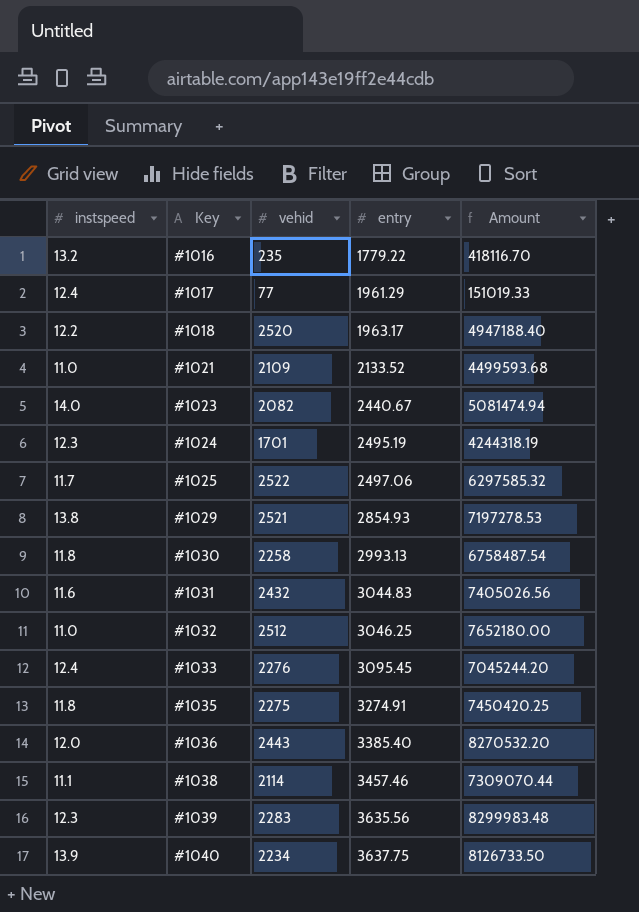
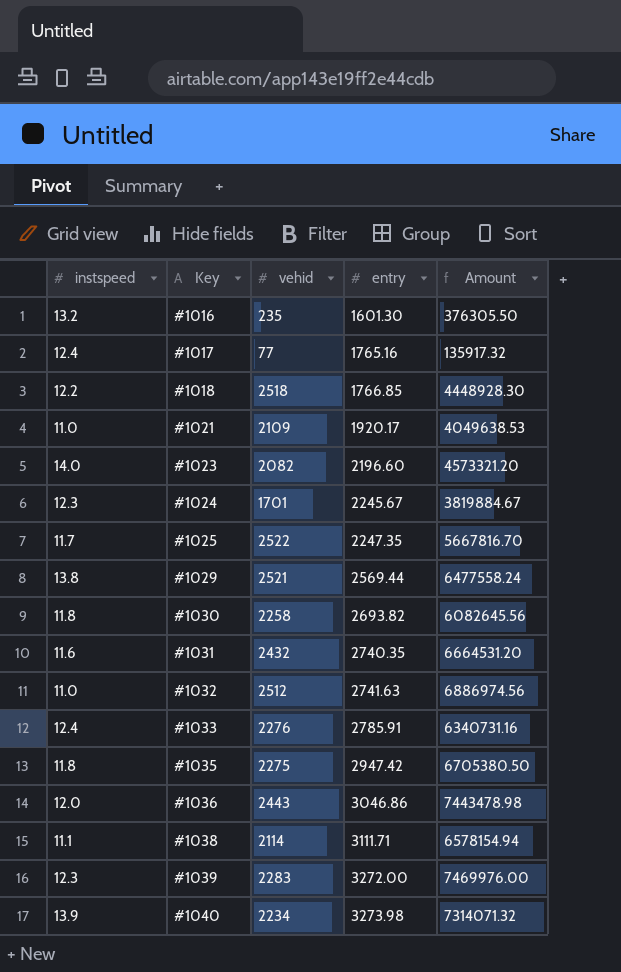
#1016 | entry: 1779.22 -> 1601.30
#1016 | Amount: 418116.70 -> 376305.50
#1017 | entry: 1961.29 -> 1765.16
#1017 | Amount: 151019.33 -> 135917.32
#1018 | vehid: 2520 -> 2518
#1018 | entry: 1963.17 -> 1766.85
#1018 | Amount: 4947188.40 -> 4448928.30
#1021 | entry: 2133.52 -> 1920.17
#1021 | Amount: 4499593.68 -> 4049638.53
#1023 | entry: 2440.67 -> 2196.60
#1023 | Amount: 5081474.94 -> 4573321.20
#1024 | entry: 2495.19 -> 2245.67
#1024 | Amount: 4244318.19 -> 3819884.67
#1025 | entry: 2497.06 -> 2247.35
#1025 | Amount: 6297585.32 -> 5667816.70
#1029 | entry: 2854.93 -> 2569.44
#1029 | Amount: 7197278.53 -> 6477558.24
#1030 | entry: 2993.13 -> 2693.82
#1030 | Amount: 6758487.54 -> 6082645.56
#1031 | entry: 3044.83 -> 2740.35
#1031 | Amount: 7405026.56 -> 6664531.20
#1032 | entry: 3046.25 -> 2741.63
#1032 | Amount: 7652180.00 -> 6886974.56
#1033 | entry: 3095.45 -> 2785.91
#1033 | Amount: 7045244.20 -> 6340731.16
#1035 | entry: 3274.91 -> 2947.42
#1035 | Amount: 7450420.25 -> 6705380.50
#1036 | entry: 3385.40 -> 3046.86
#1036 | Amount: 8270532.20 -> 7443478.98
#1038 | entry: 3457.46 -> 3111.71
#1038 | Amount: 7309070.44 -> 6578154.94
#1039 | entry: 3635.56 -> 3272.00
#1039 | Amount: 8299983.48 -> 7469976.00
#1040 | entry: 3637.75 -> 3273.98
#1040 | Amount: 8126733.50 -> 7314071.32

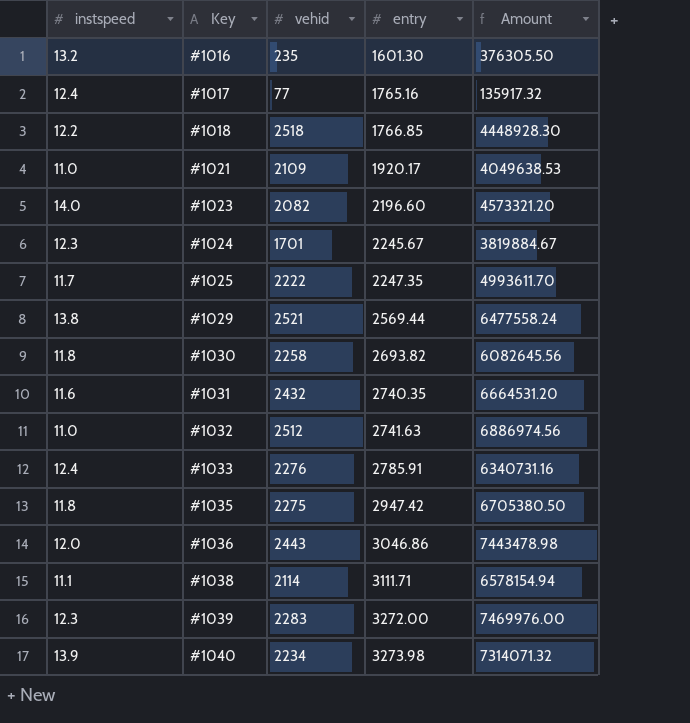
#1025 | vehid: 2522 -> 2222
#1025 | Amount: 5667816.70 -> 4993611.70

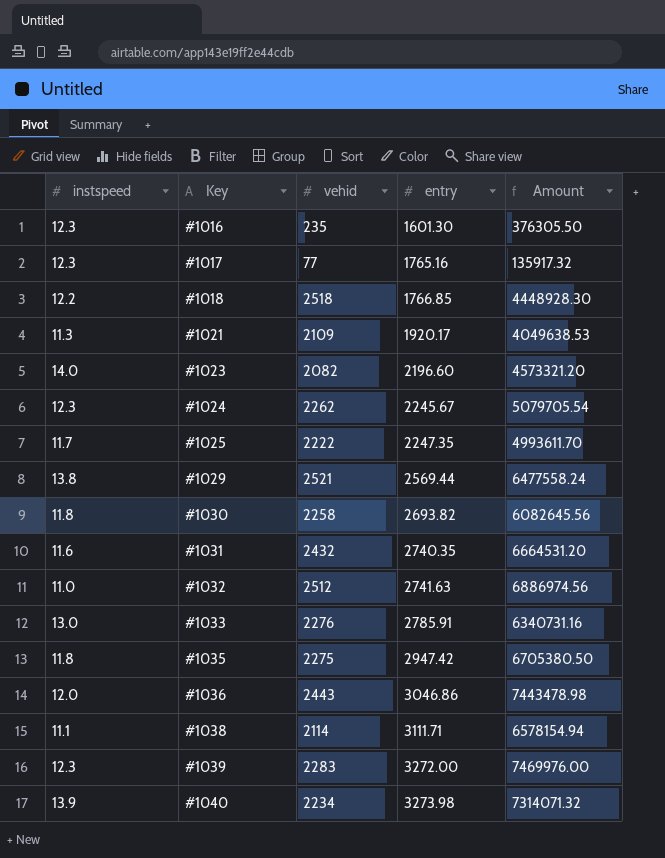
#1016 | instspeed: 13.2 -> 12.3
#1017 | instspeed: 12.4 -> 12.3
#1021 | instspeed: 11.0 -> 11.3
#1024 | vehid: 1701 -> 2262
#1024 | Amount: 3819884.67 -> 5079705.54
#1033 | instspeed: 12.4 -> 13.0

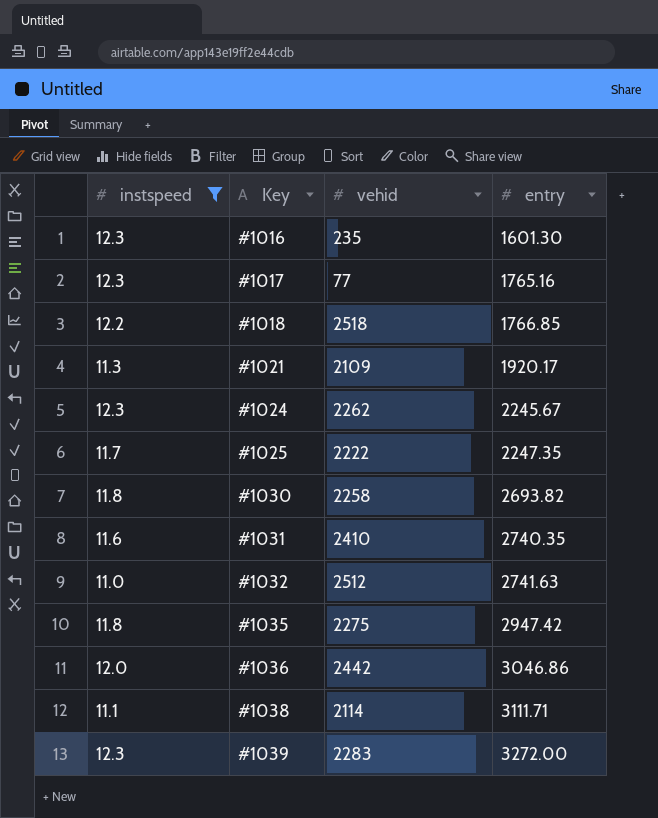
filter: none -> instspeed <= 12.3
column Amount | formula: [vehid] * [entry] -> none
#1031 | vehid: 2432 -> 2410
#1036 | vehid: 2443 -> 2442

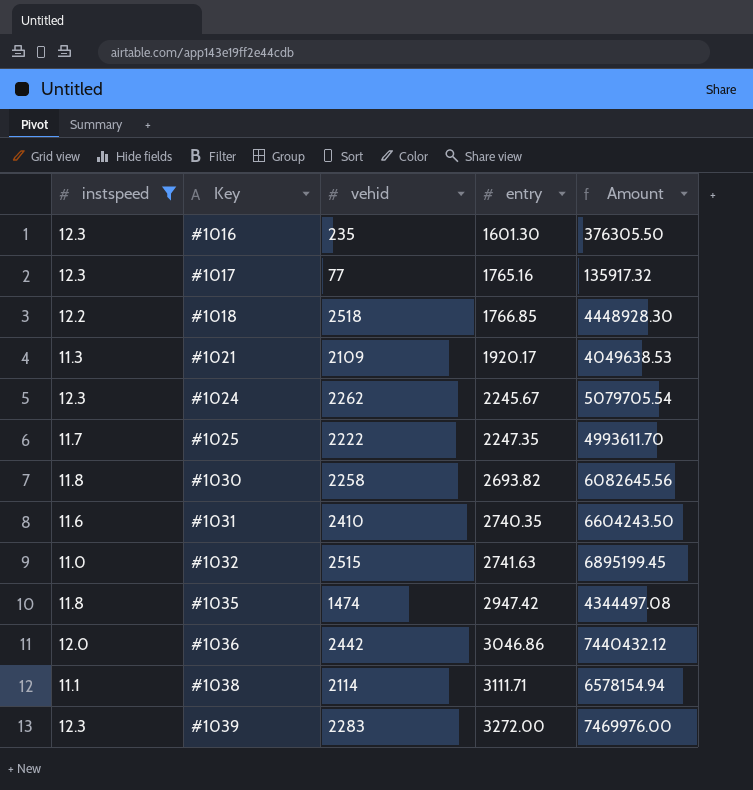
column Amount | formula: none -> [vehid] * [entry]
#1032 | vehid: 2512 -> 2515
#1035 | vehid: 2275 -> 1474

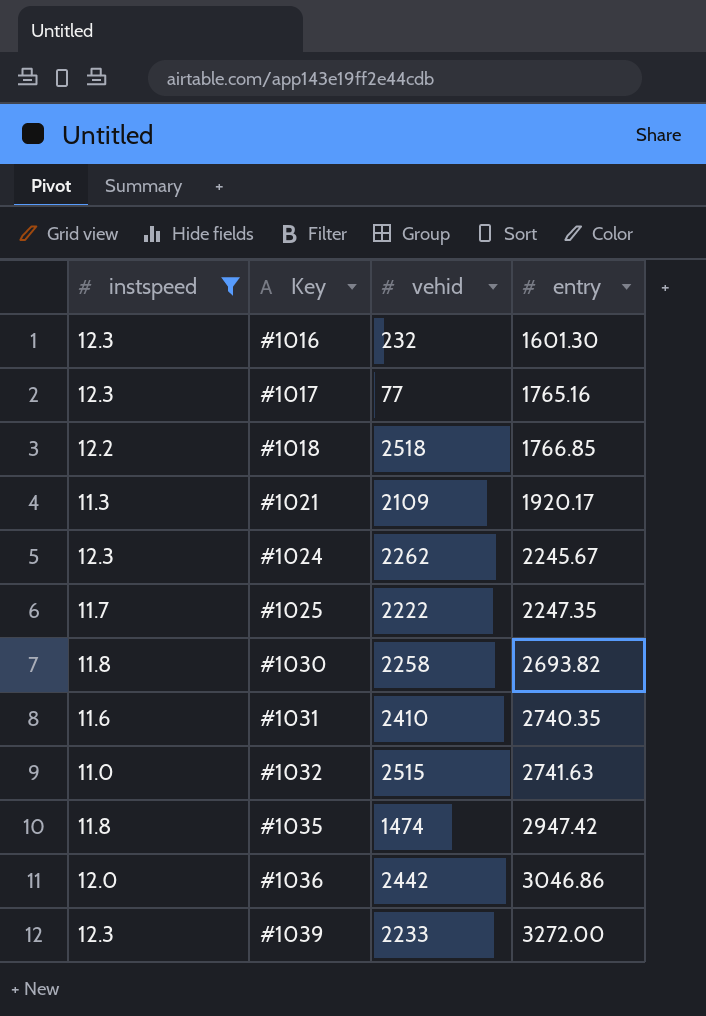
column Amount | formula: [vehid] * [entry] -> none
row #1038: 11.1 | 2114 | 3111.71 | 6578154.94 -> none
#1016 | vehid: 235 -> 232
#1039 | vehid: 2283 -> 2233

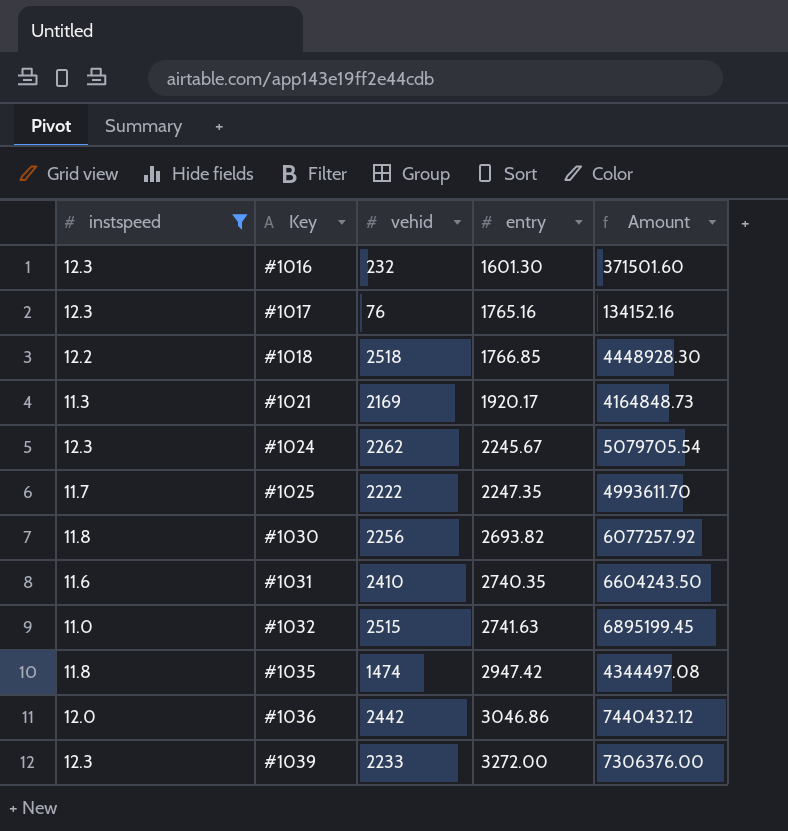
column Amount | formula: none -> [vehid] * [entry]
#1017 | vehid: 77 -> 76
#1021 | vehid: 2109 -> 2169
#1030 | vehid: 2258 -> 2256

